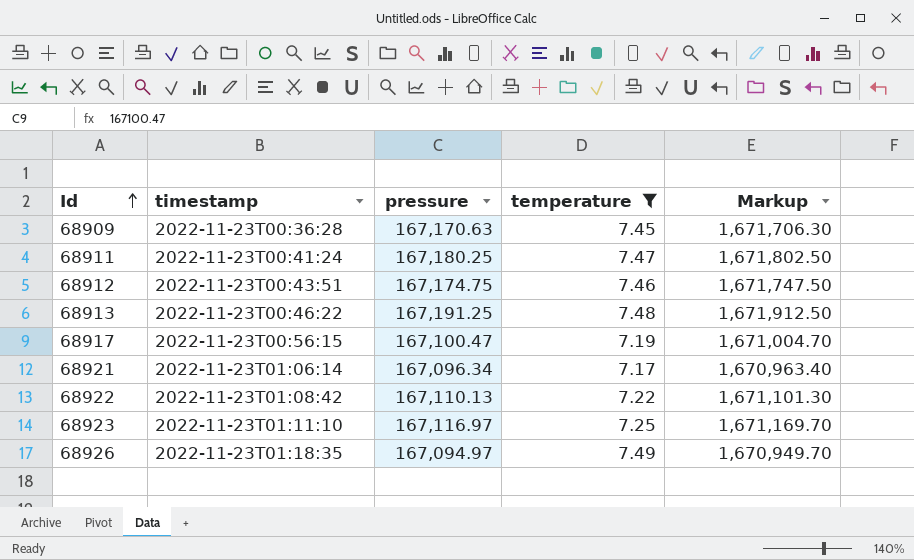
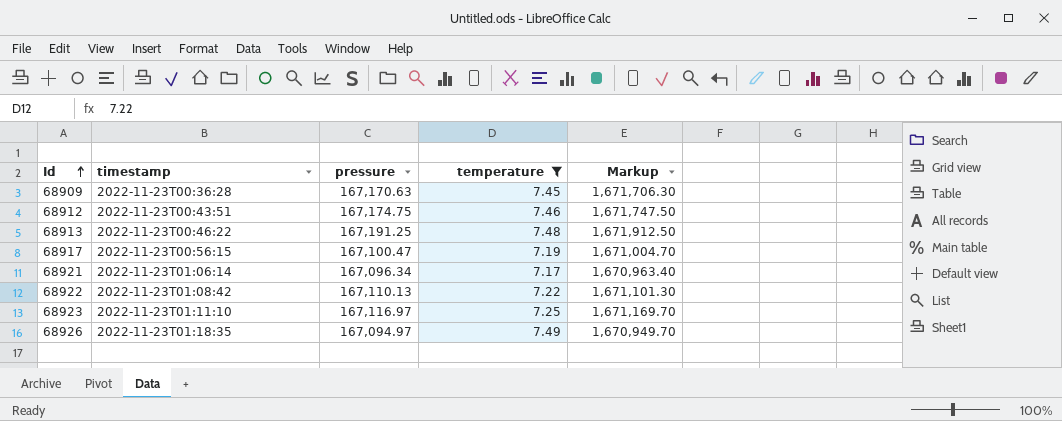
row 68911: 2022-11-23T00:41:24 | 167,180.25 | 7.47 | 1,671,802.50 -> none

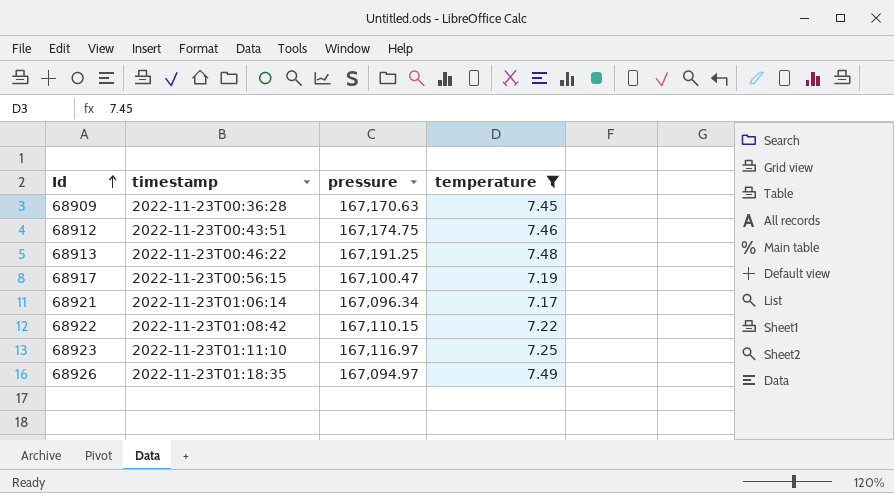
column Markup | formula: [pressure] * 10 -> none
68922 | pressure: 167,110.13 -> 167,110.15

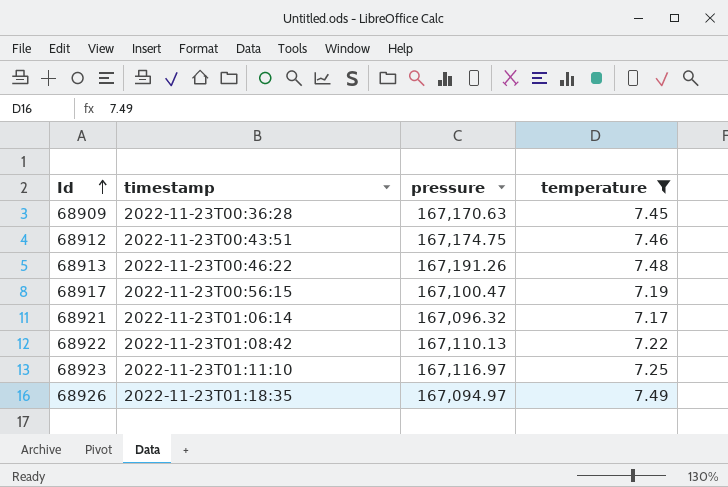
68913 | pressure: 167,191.25 -> 167,191.26
68921 | pressure: 167,096.34 -> 167,096.32
68922 | pressure: 167,110.15 -> 167,110.13

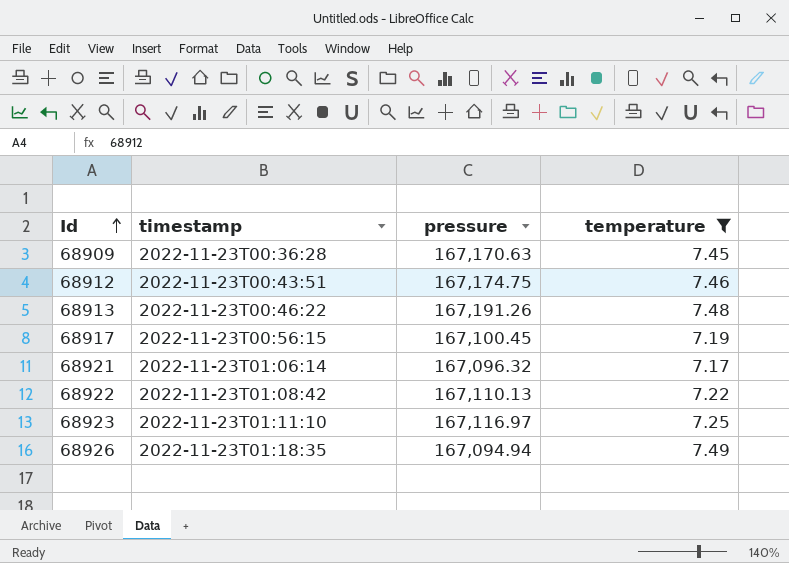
68917 | pressure: 167,100.47 -> 167,100.45
68926 | pressure: 167,094.97 -> 167,094.94

